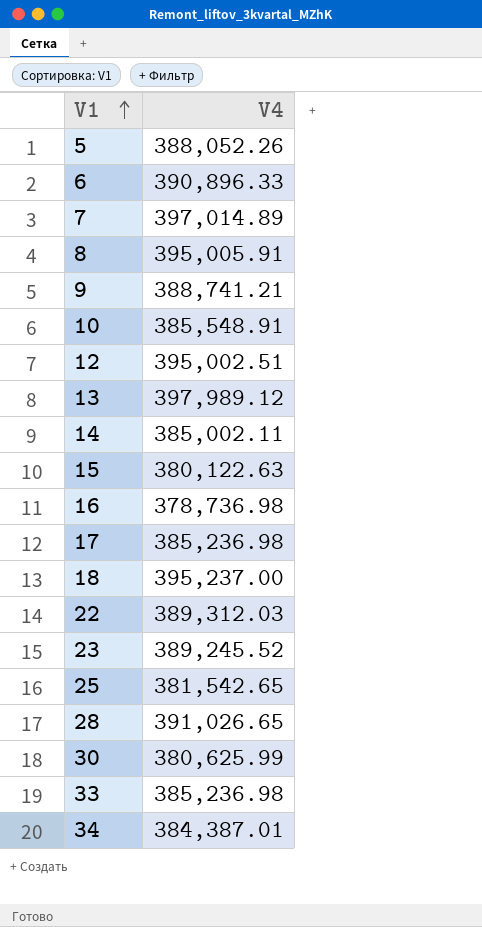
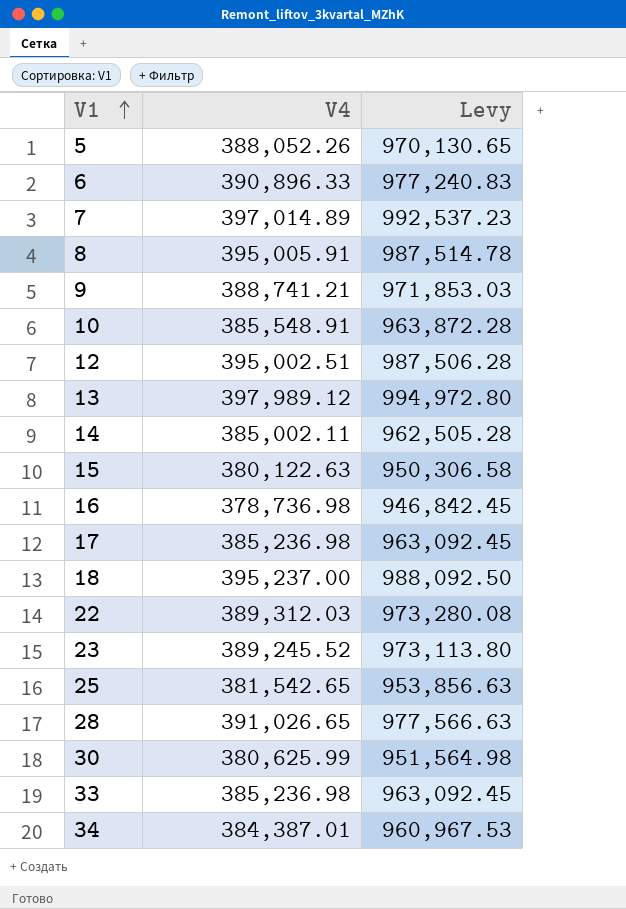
column Levy | formula: none -> [V4] * 2.5

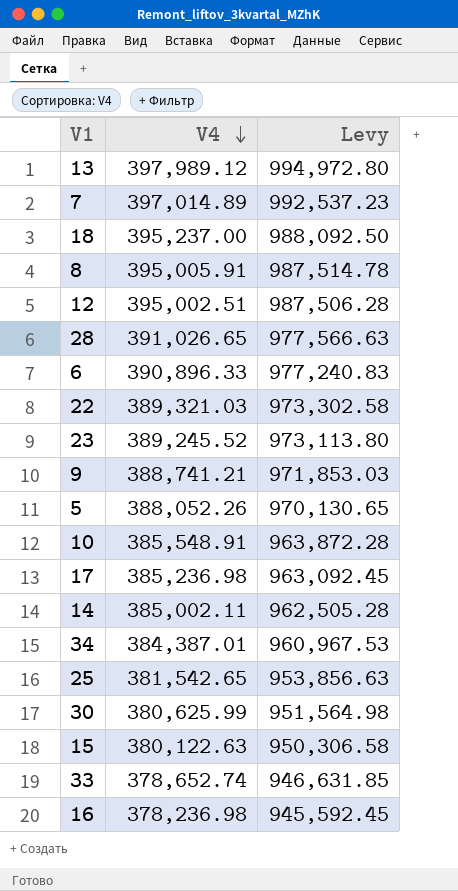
row order: V1 ascending -> V4 descending
22 | V4: 389,312.03 -> 389,321.03
22 | Levy: 973,280.08 -> 973,302.58
33 | V4: 385,236.98 -> 378,652.74
33 | Levy: 963,092.45 -> 946,631.85
16 | V4: 378,736.98 -> 378,236.98
16 | Levy: 946,842.45 -> 945,592.45

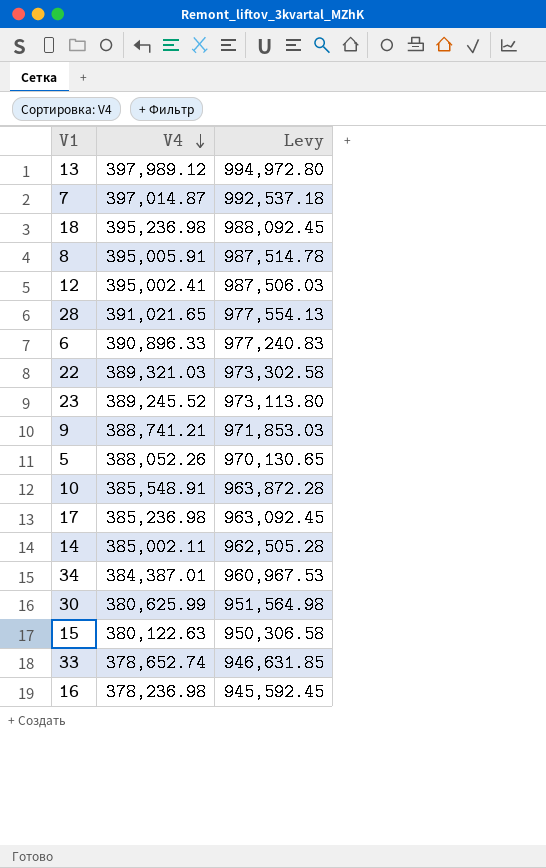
row 25: 381,542.65 | 953,856.63 -> none
7 | V4: 397,014.89 -> 397,014.87
7 | Levy: 992,537.23 -> 992,537.18
18 | V4: 395,237.00 -> 395,236.98
18 | Levy: 988,092.50 -> 988,092.45
12 | V4: 395,002.51 -> 395,002.41
12 | Levy: 987,506.28 -> 987,506.03
28 | V4: 391,026.65 -> 391,021.65
28 | Levy: 977,566.63 -> 977,554.13

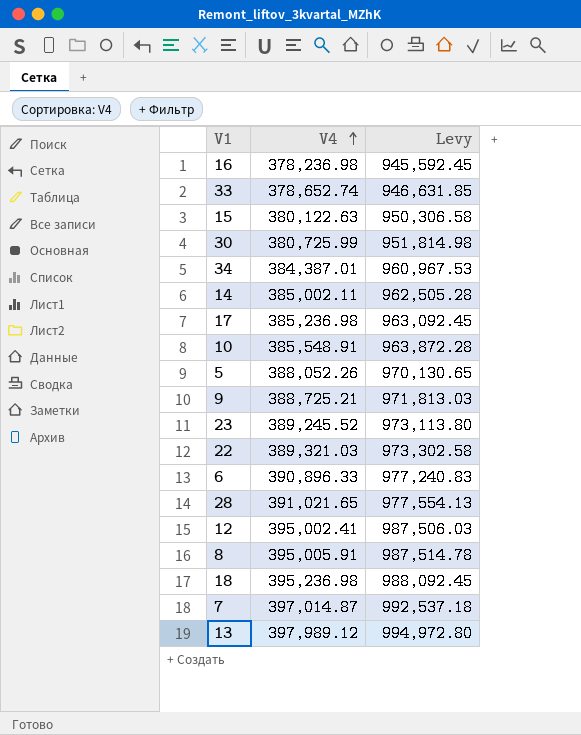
row order: V4 descending -> V4 ascending
30 | V4: 380,625.99 -> 380,725.99
30 | Levy: 951,564.98 -> 951,814.98
9 | V4: 388,741.21 -> 388,725.21
9 | Levy: 971,853.03 -> 971,813.03

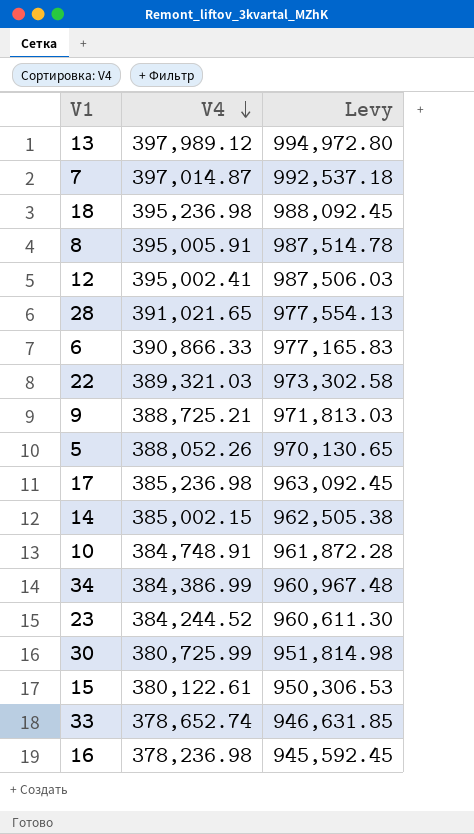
row order: V4 ascending -> V4 descending
6 | V4: 390,896.33 -> 390,866.33
6 | Levy: 977,240.83 -> 977,165.83
14 | V4: 385,002.11 -> 385,002.15
14 | Levy: 962,505.28 -> 962,505.38
10 | V4: 385,548.91 -> 384,748.91
10 | Levy: 963,872.28 -> 961,872.28
34 | V4: 384,387.01 -> 384,386.99
34 | Levy: 960,967.53 -> 960,967.48
23 | V4: 389,245.52 -> 384,244.52
23 | Levy: 973,113.80 -> 960,611.30
15 | V4: 380,122.63 -> 380,122.61
15 | Levy: 950,306.58 -> 950,306.53

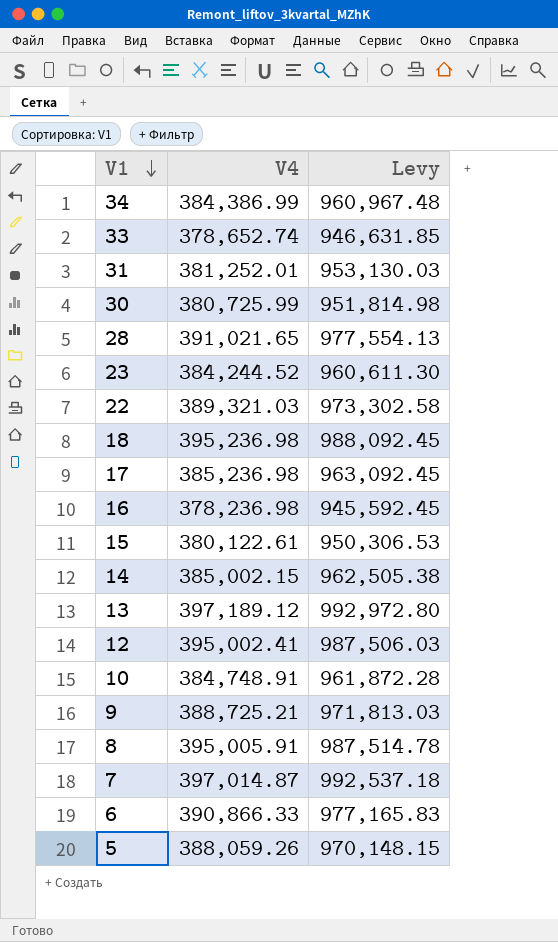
row order: V4 descending -> V1 descending
row 31: none -> 381,252.01 | 953,130.03
13 | V4: 397,989.12 -> 397,189.12
13 | Levy: 994,972.80 -> 992,972.80
5 | V4: 388,052.26 -> 388,059.26
5 | Levy: 970,130.65 -> 970,148.15

